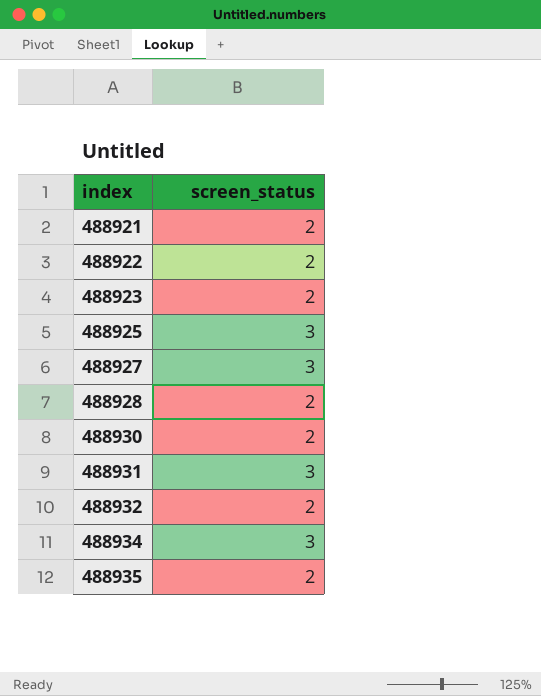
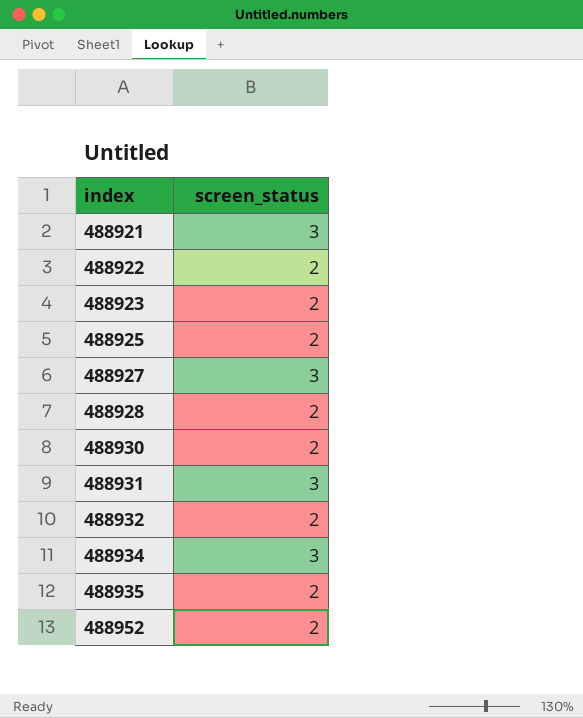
488921 | screen_status: 2 -> 3
488925 | screen_status: 3 -> 2
row 488952: none -> 2

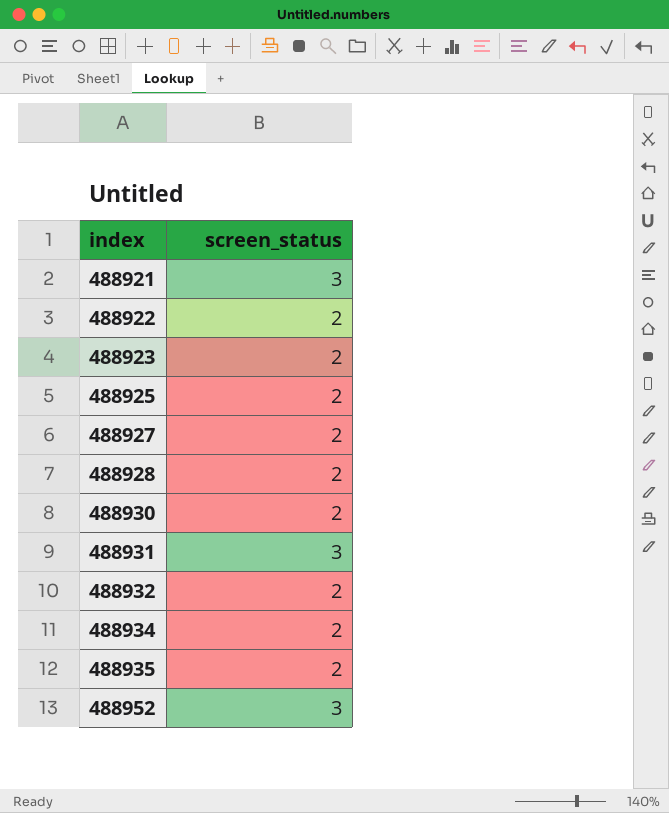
488927 | screen_status: 3 -> 2
488934 | screen_status: 3 -> 2
488952 | screen_status: 2 -> 3

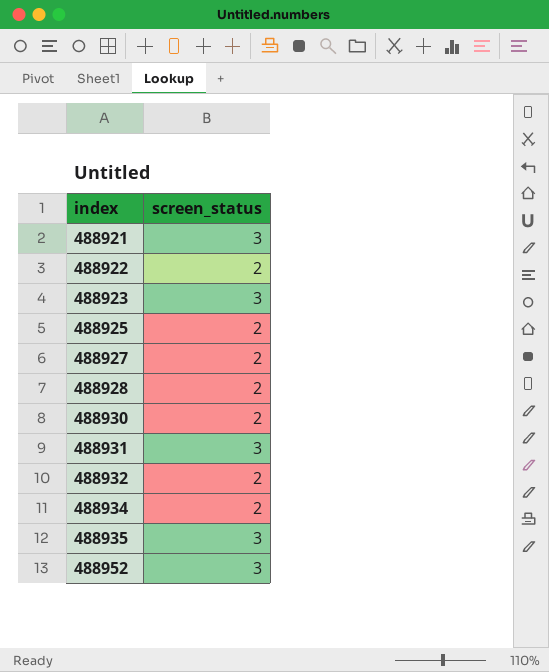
488923 | screen_status: 2 -> 3
488935 | screen_status: 2 -> 3

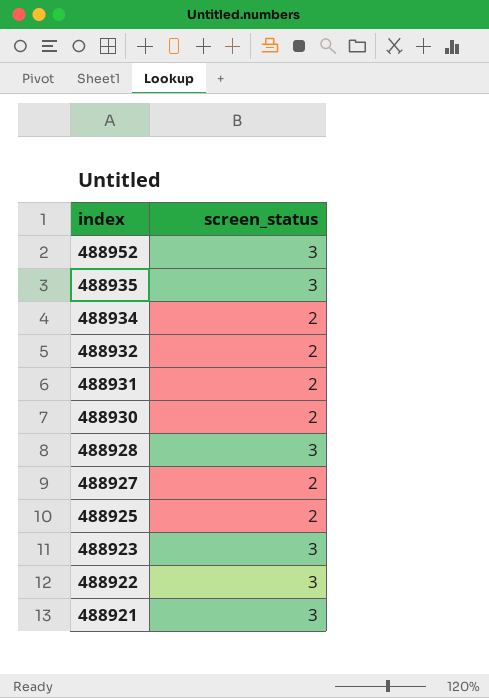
row order: index ascending -> index descending
488931 | screen_status: 3 -> 2
488928 | screen_status: 2 -> 3
488922 | screen_status: 2 -> 3

